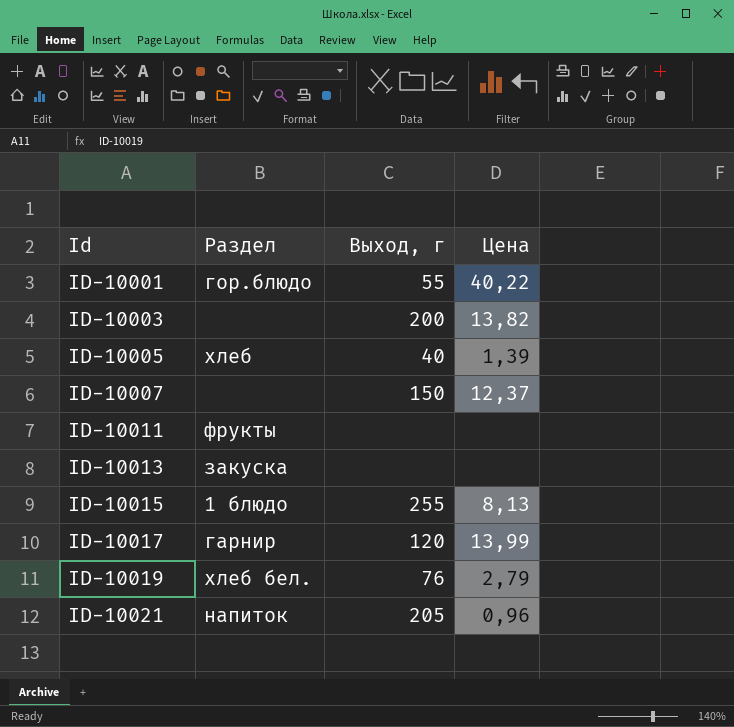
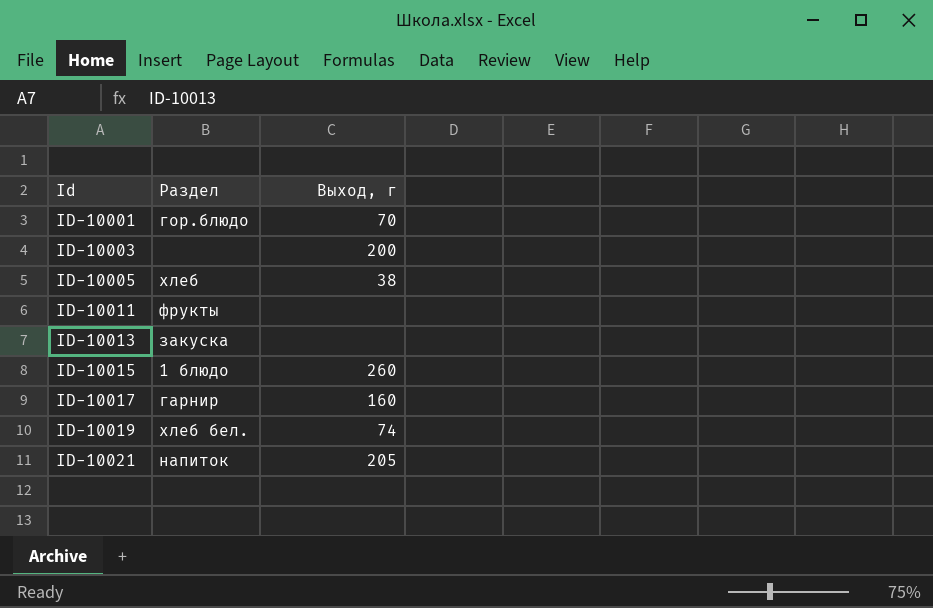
column Цена | position: 4 -> none
row ID-10007: none | 150 | 12,37 -> none
ID-10001 | Выход, г: 55 -> 70
ID-10005 | Выход, г: 40 -> 38
ID-10015 | Выход, г: 255 -> 260
ID-10017 | Выход, г: 120 -> 160
ID-10019 | Выход, г: 76 -> 74

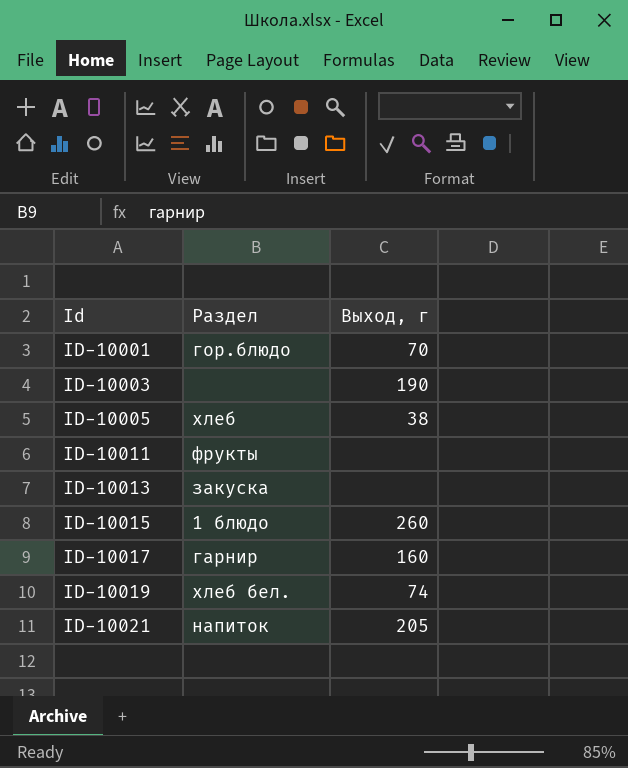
ID-10003 | Выход, г: 200 -> 190

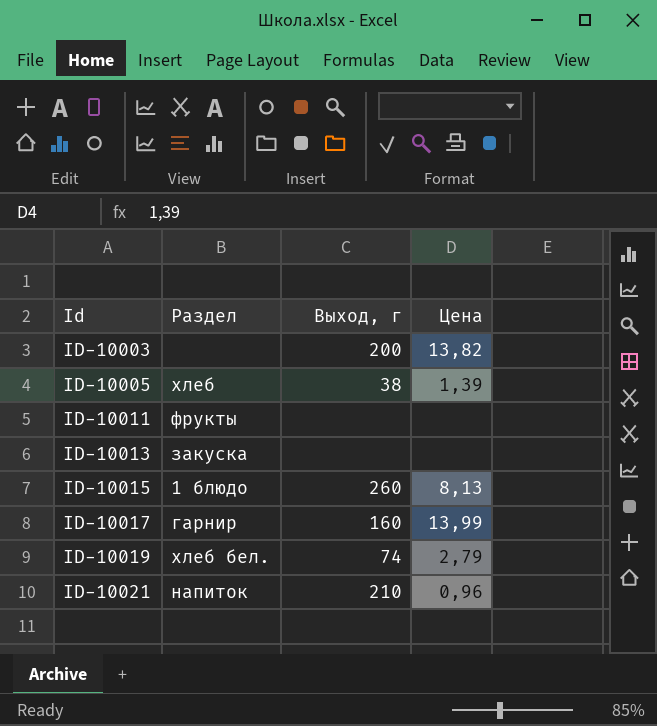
column Цена | position: none -> 4
row ID-10001: гор.блюдо | 70 -> none
ID-10003 | Выход, г: 190 -> 200
ID-10021 | Выход, г: 205 -> 210

